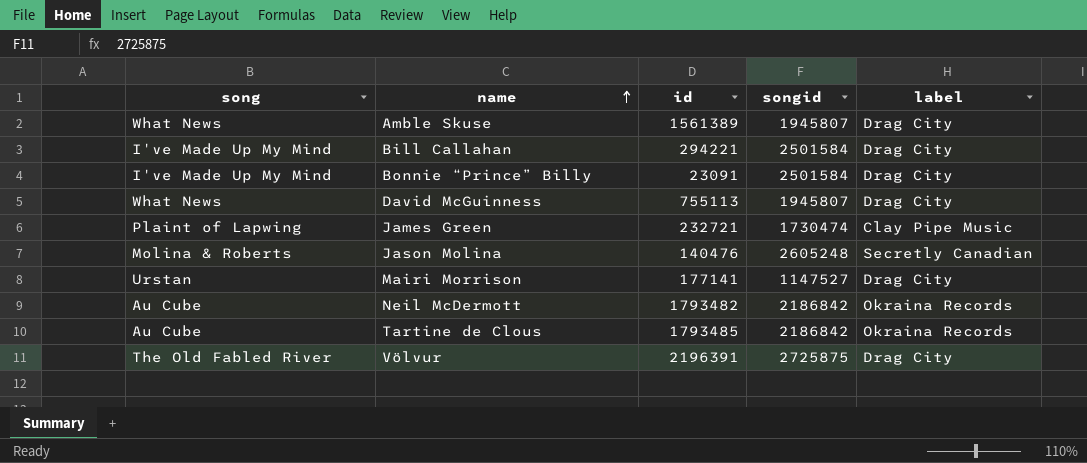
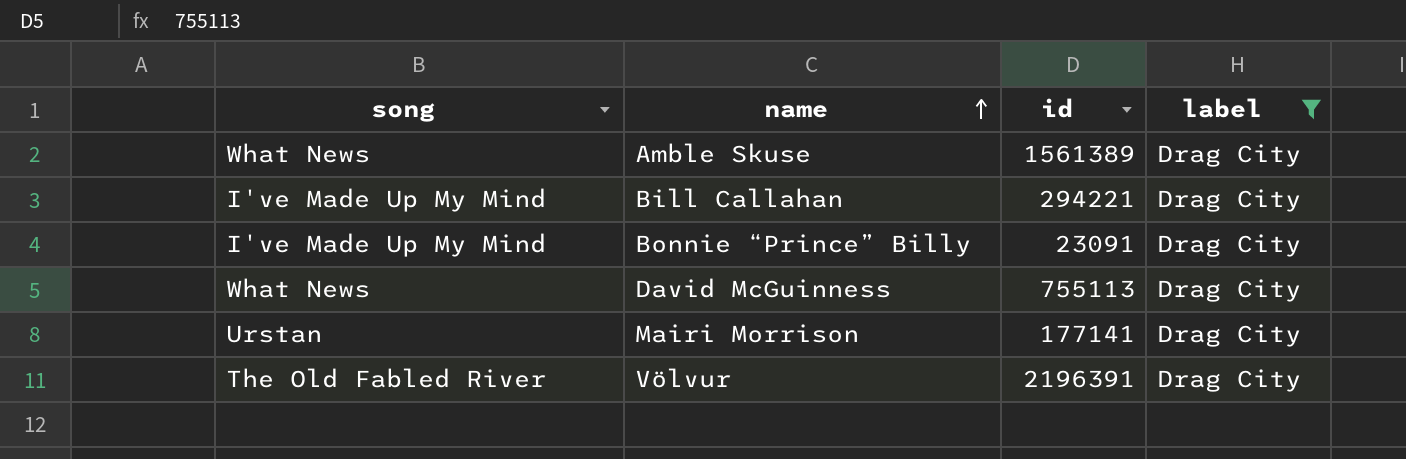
filter: none -> label = Drag City
column songid | position: 4 -> none

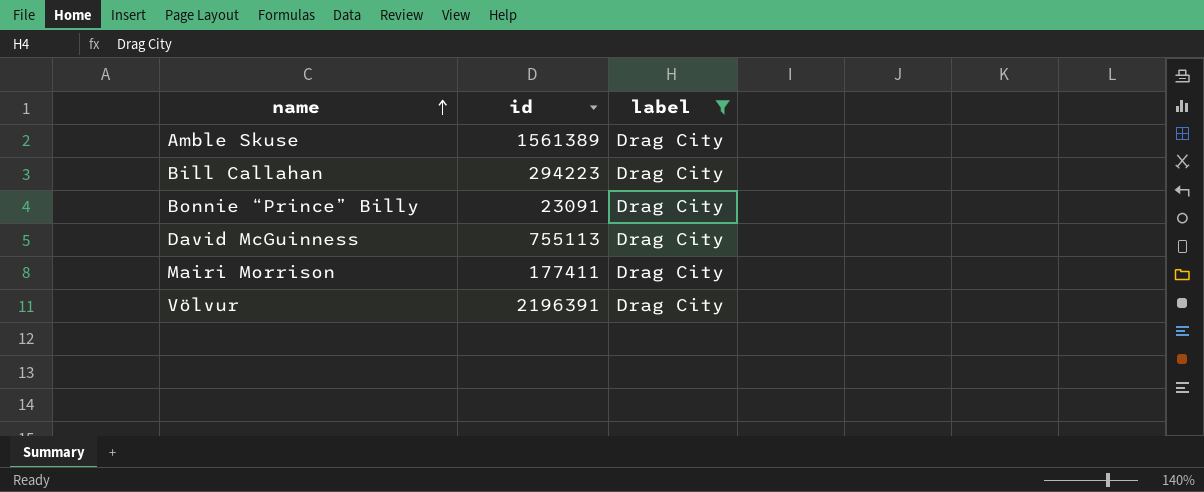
column song | position: 1 -> none
Bill Callahan | id: 294221 -> 294223
Mairi Morrison | id: 177141 -> 177411

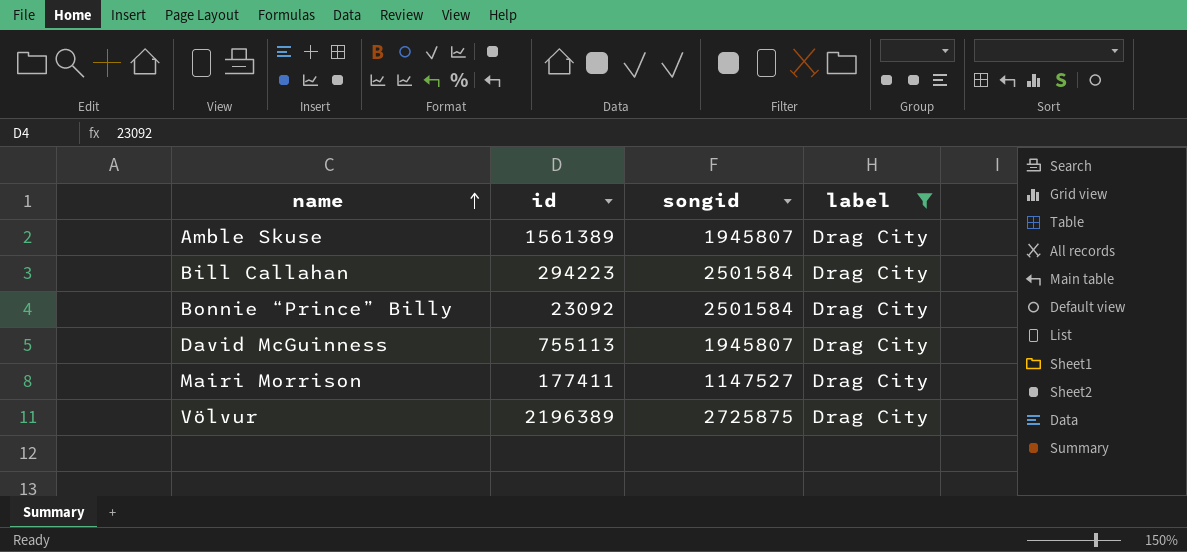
column songid | position: none -> 3
Bonnie “Prince” Billy | id: 23091 -> 23092
Völvur | id: 2196391 -> 2196389

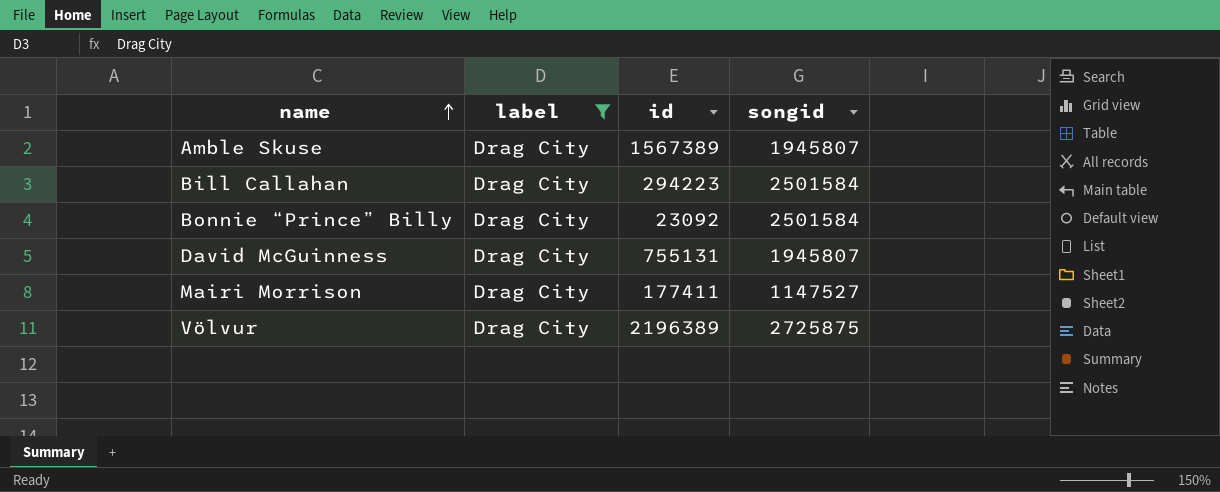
column label | position: 4 -> 2
Amble Skuse | id: 1561389 -> 1567389
David McGuinness | id: 755113 -> 755131

